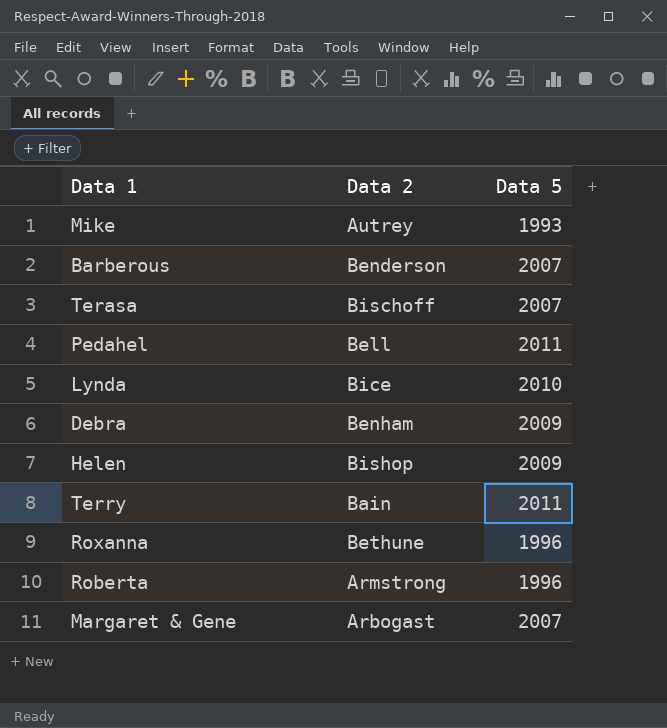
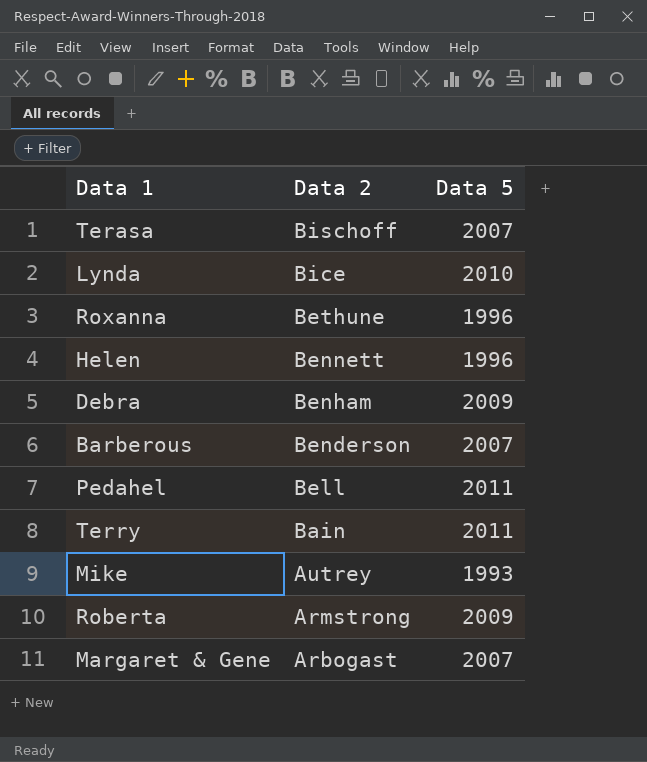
row order: none -> Data 2 descending
Helen | Data 2: Bishop -> Bennett
Helen | Data 5: 2009 -> 1996
Roberta | Data 5: 1996 -> 2009

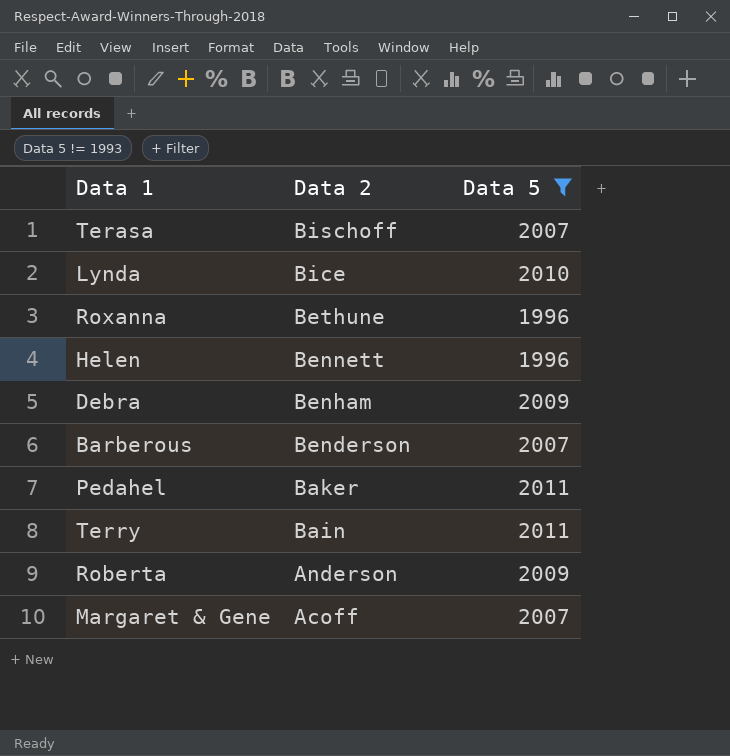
filter: none -> Data 5 != 1993
Pedahel | Data 2: Bell -> Baker
Roberta | Data 2: Armstrong -> Anderson
Margaret & Gene | Data 2: Arbogast -> Acoff

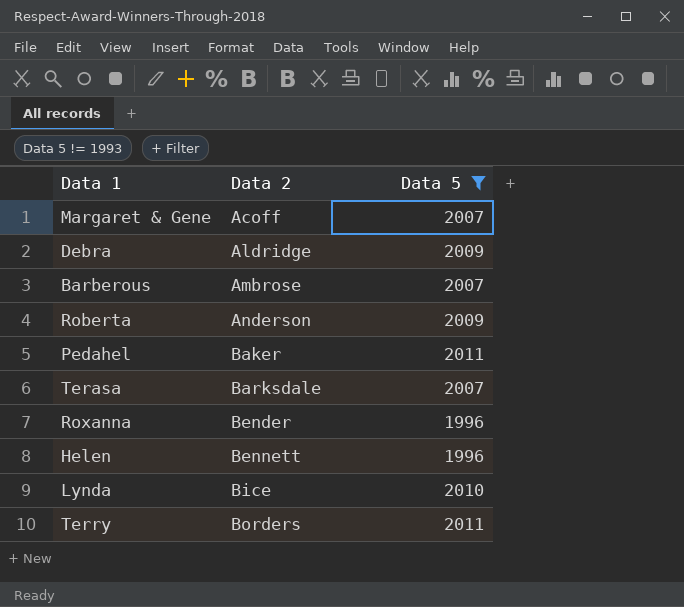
row order: Data 2 descending -> Data 2 ascending
Debra | Data 2: Benham -> Aldridge
Barberous | Data 2: Benderson -> Ambrose
Terasa | Data 2: Bischoff -> Barksdale
Roxanna | Data 2: Bethune -> Bender
Terry | Data 2: Bain -> Borders

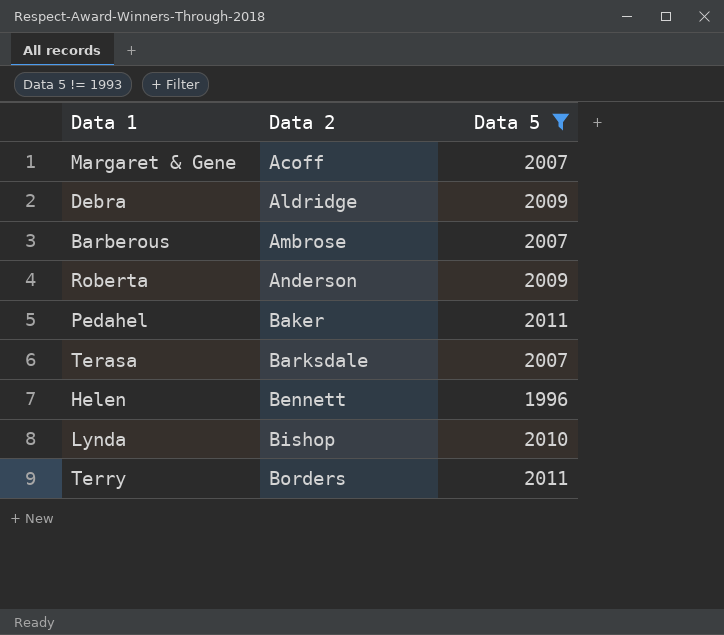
row Roxanna: Bender | 1996 -> none
Lynda | Data 2: Bice -> Bishop

